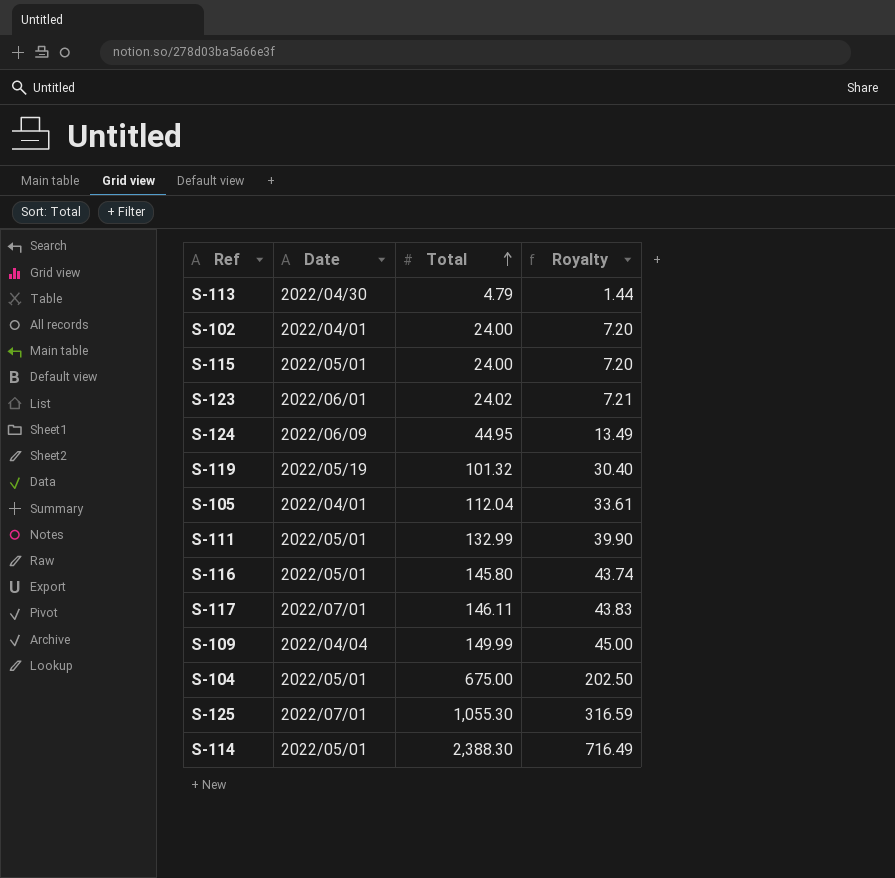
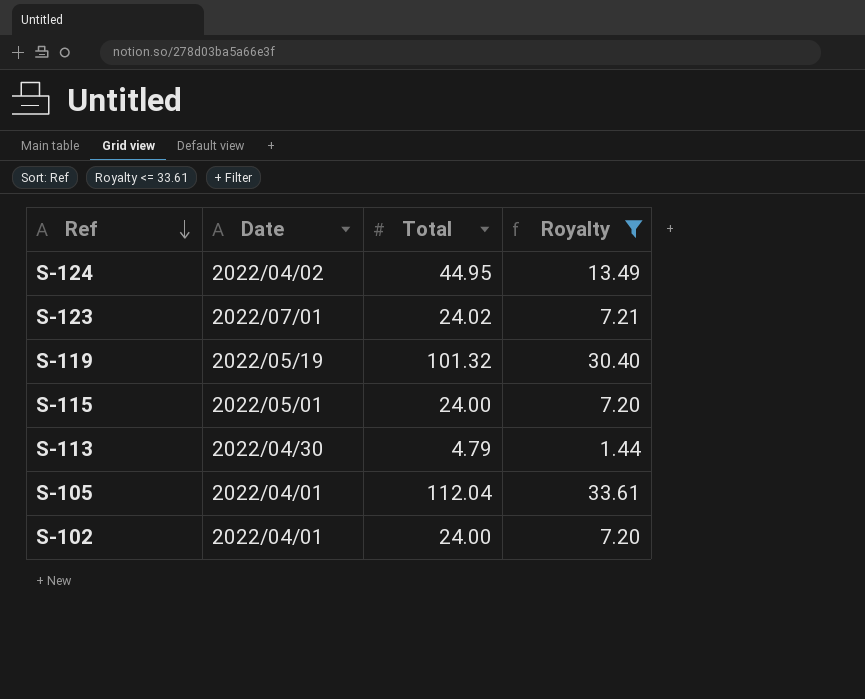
filter: none -> Royalty <= 33.61
row order: Total ascending -> Ref descending
S-124 | Date: 2022/06/09 -> 2022/04/02
S-123 | Date: 2022/06/01 -> 2022/07/01

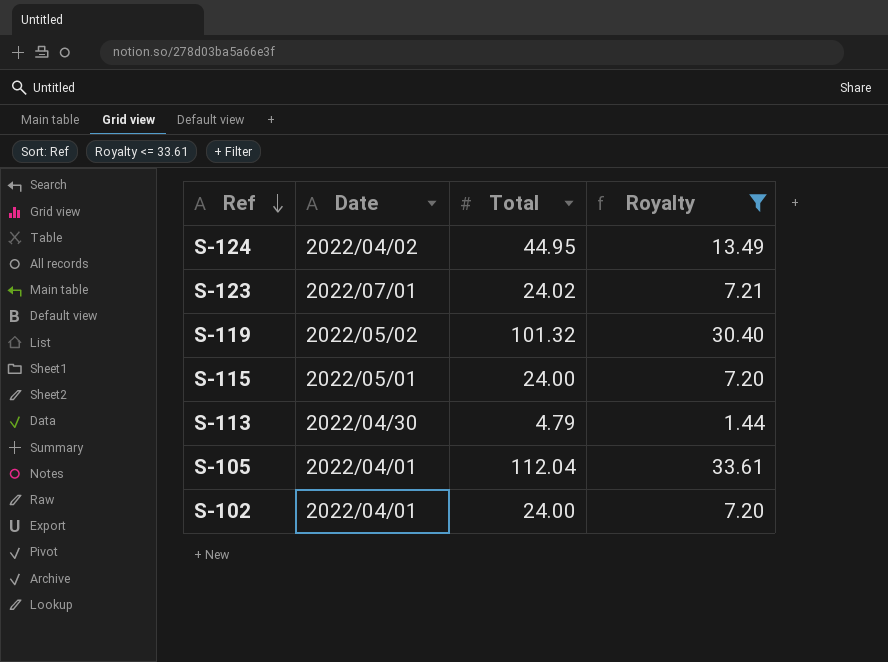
S-119 | Date: 2022/05/19 -> 2022/05/02

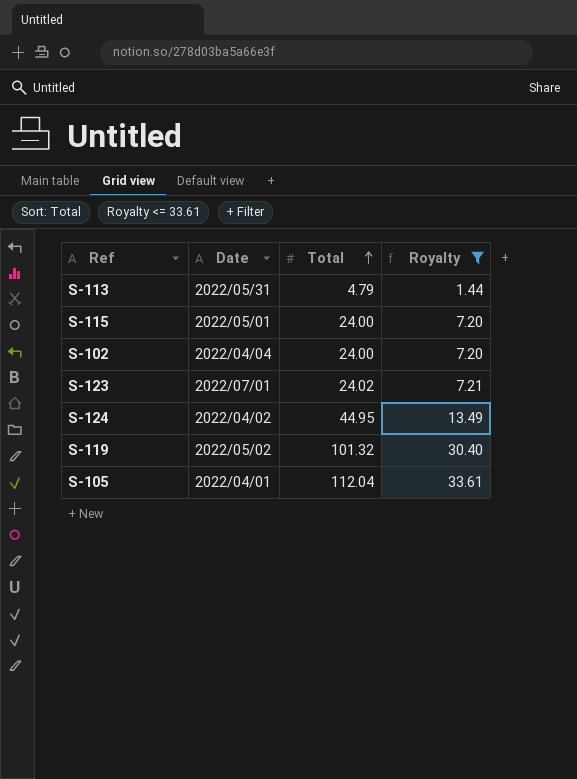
row order: Ref descending -> Total ascending
S-113 | Date: 2022/04/30 -> 2022/05/31
S-102 | Date: 2022/04/01 -> 2022/04/04

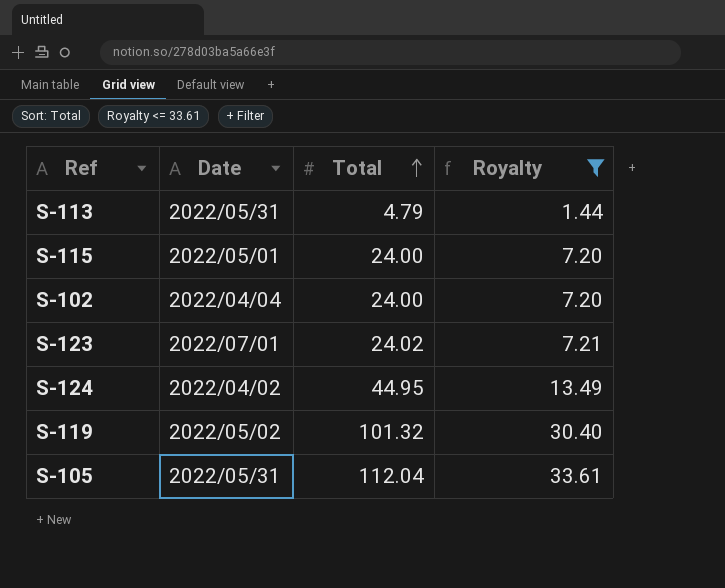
S-105 | Date: 2022/04/01 -> 2022/05/31

